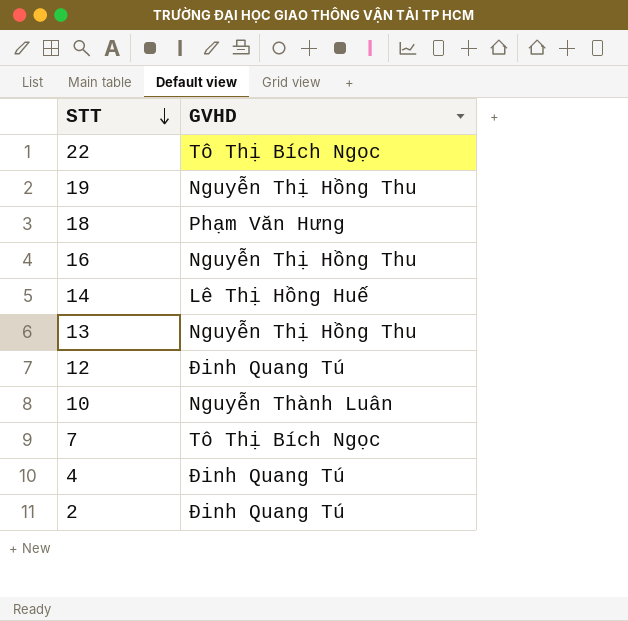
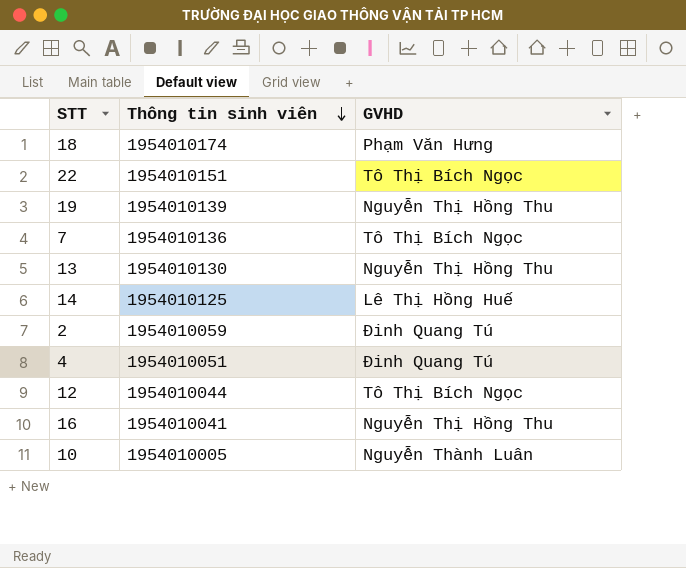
row order: STT descending -> Thông tin sinh viên descending
column Thông tin sinh viên | position: none -> 2
12 | GVHD: Đinh Quang Tú -> Tô Thị Bích Ngọc

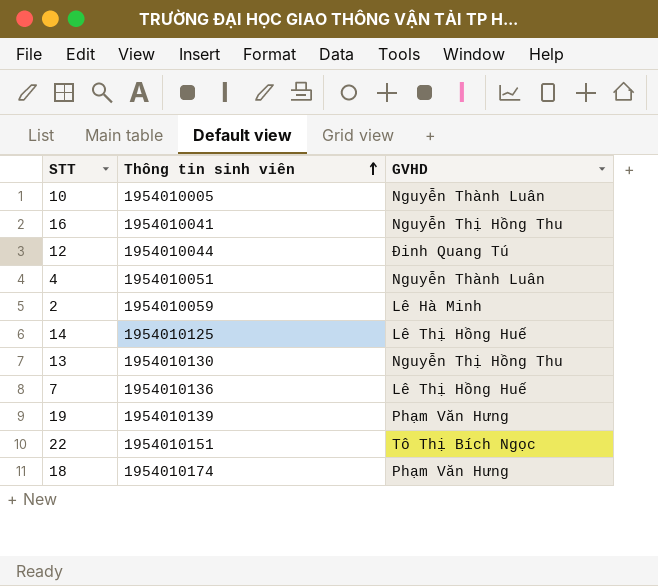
row order: Thông tin sinh viên descending -> Thông tin sinh viên ascending
12 | GVHD: Tô Thị Bích Ngọc -> Đinh Quang Tú
4 | GVHD: Đinh Quang Tú -> Nguyễn Thành Luân
2 | GVHD: Đinh Quang Tú -> Lê Hà Minh
7 | GVHD: Tô Thị Bích Ngọc -> Lê Thị Hồng Huế
19 | GVHD: Nguyễn Thị Hồng Thu -> Phạm Văn Hưng

